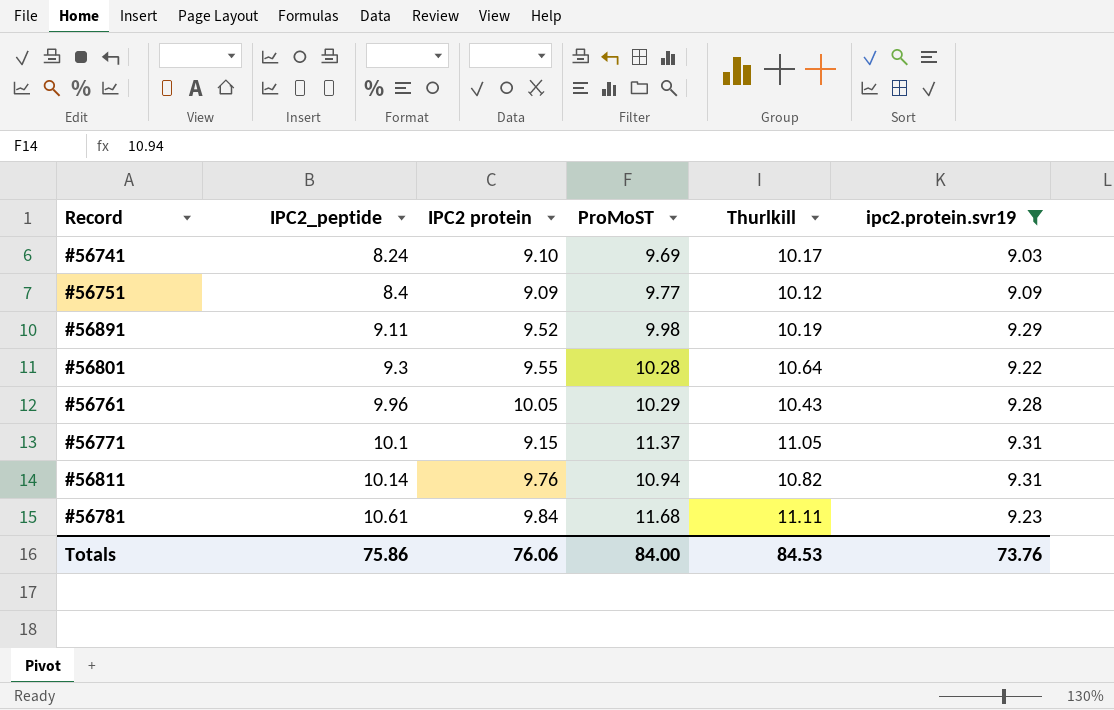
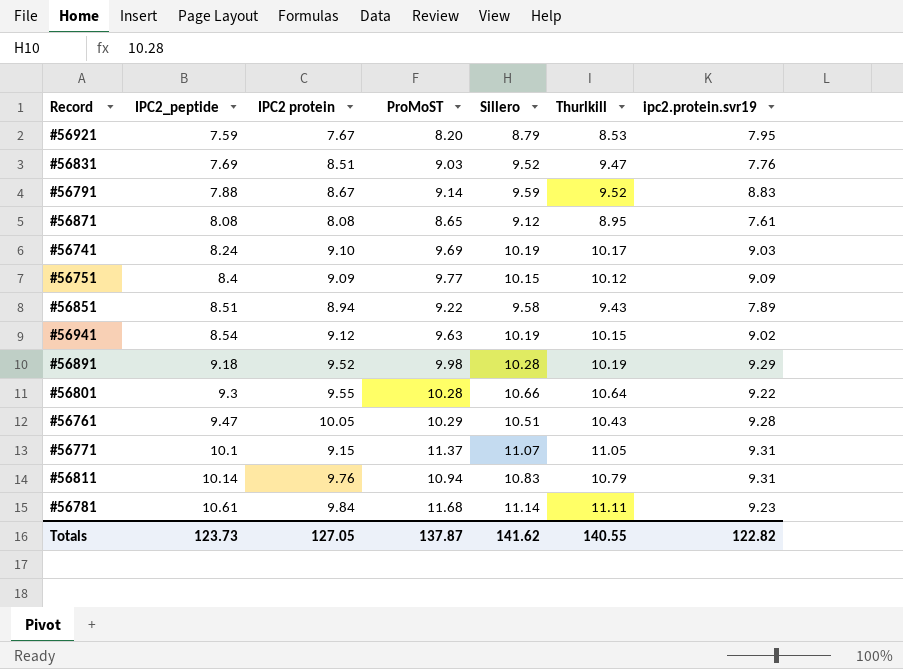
filter: ipc2.protein.svr19 >= 9.03 -> none
column Sillero | position: none -> 5
#56891 | IPC2_peptide: 9.11 -> 9.18
#56761 | IPC2_peptide: 9.96 -> 9.47
#56811 | Thurlkill: 10.82 -> 10.79
Totals | IPC2_peptide: 75.86 -> 123.73
Totals | IPC2 protein: 76.06 -> 127.05
Totals | ProMoST: 84.00 -> 137.87
Totals | Thurlkill: 84.53 -> 140.55
Totals | ipc2.protein.svr19: 73.76 -> 122.82

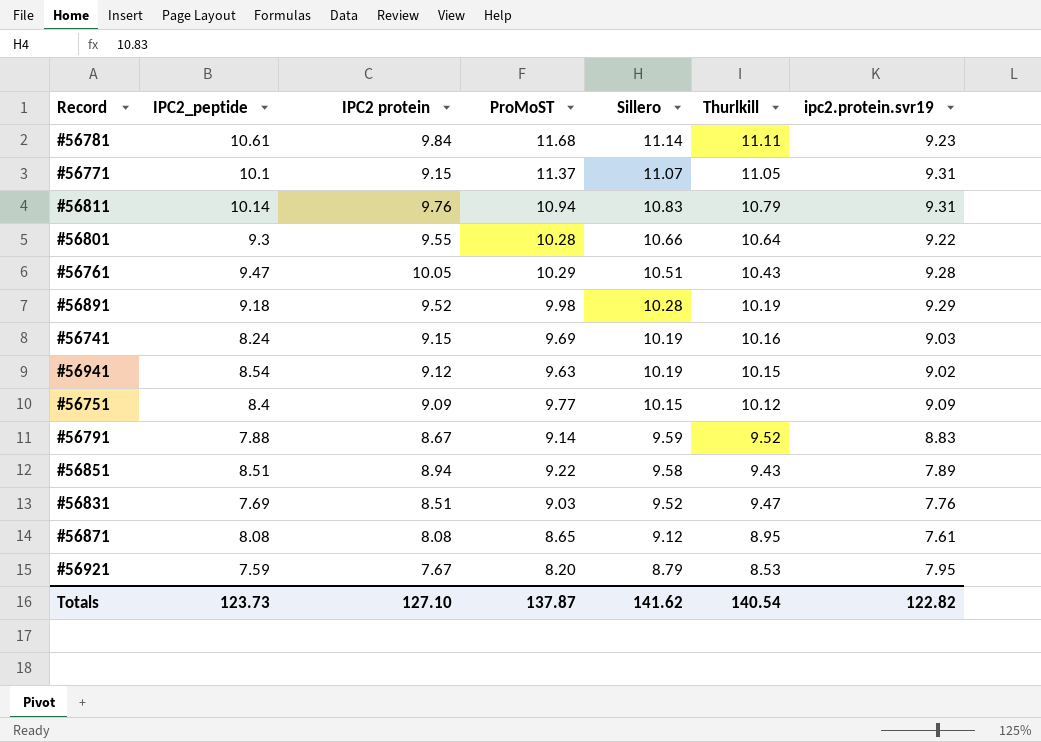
row order: IPC2_peptide ascending -> Sillero descending
#56741 | IPC2 protein: 9.10 -> 9.15
#56741 | Thurlkill: 10.17 -> 10.16
Totals | IPC2 protein: 127.05 -> 127.10
Totals | Thurlkill: 140.55 -> 140.54

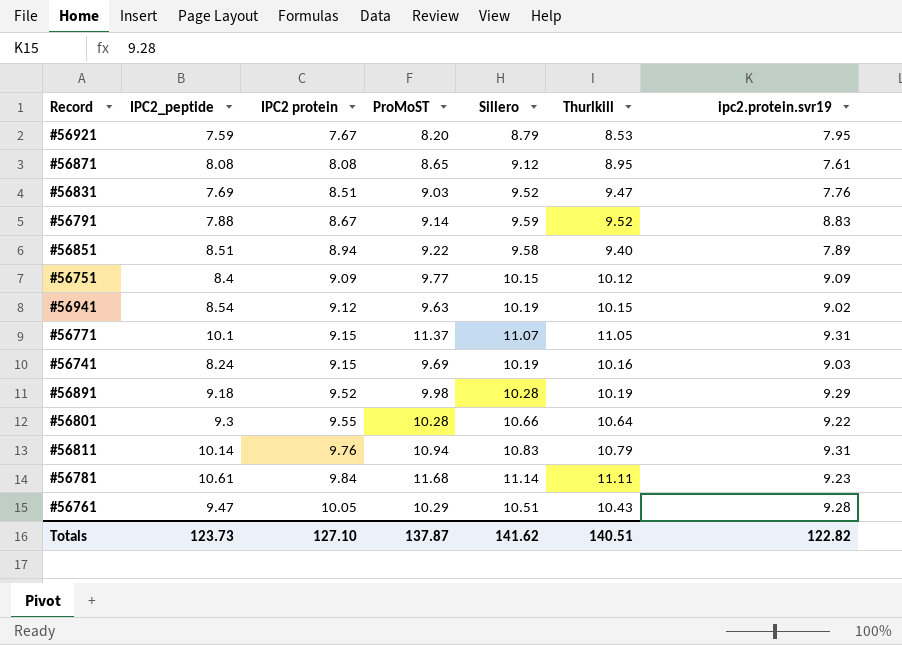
row order: Sillero descending -> IPC2 protein ascending
#56851 | Thurlkill: 9.43 -> 9.40
Totals | Thurlkill: 140.54 -> 140.51

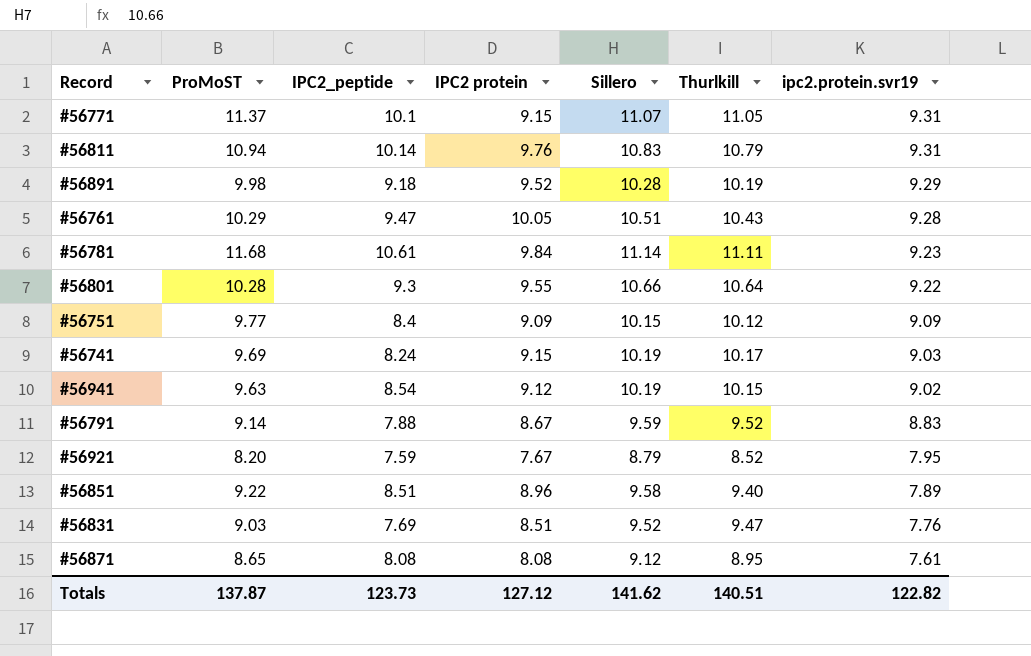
row order: IPC2 protein ascending -> ipc2.protein.svr19 descending
column ProMoST | position: 4 -> 2
#56741 | Thurlkill: 10.16 -> 10.17
#56921 | Thurlkill: 8.53 -> 8.52
#56851 | IPC2 protein: 8.94 -> 8.96
Totals | IPC2 protein: 127.10 -> 127.12

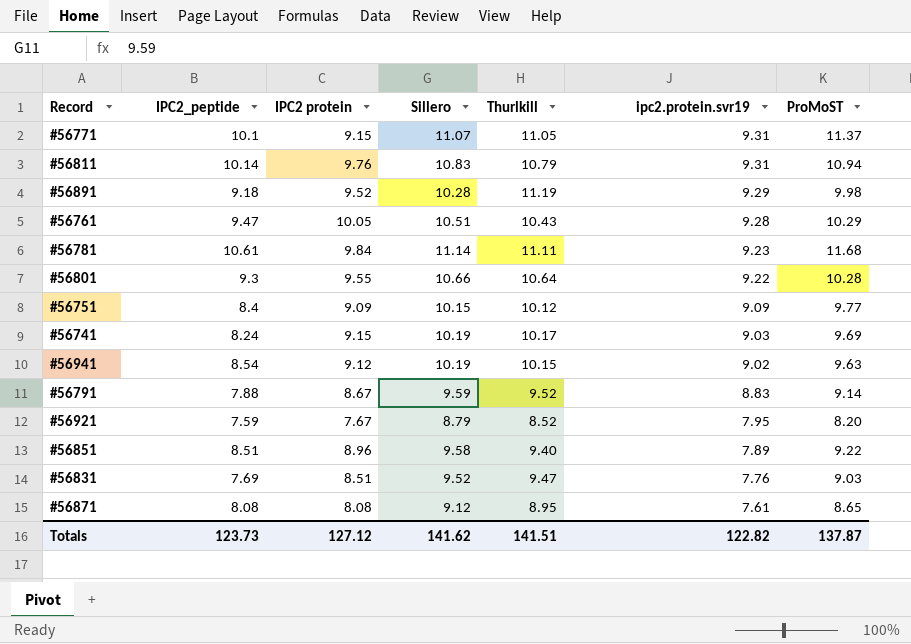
column ProMoST | position: 2 -> 7
#56891 | Thurlkill: 10.19 -> 11.19
Totals | Thurlkill: 140.51 -> 141.51

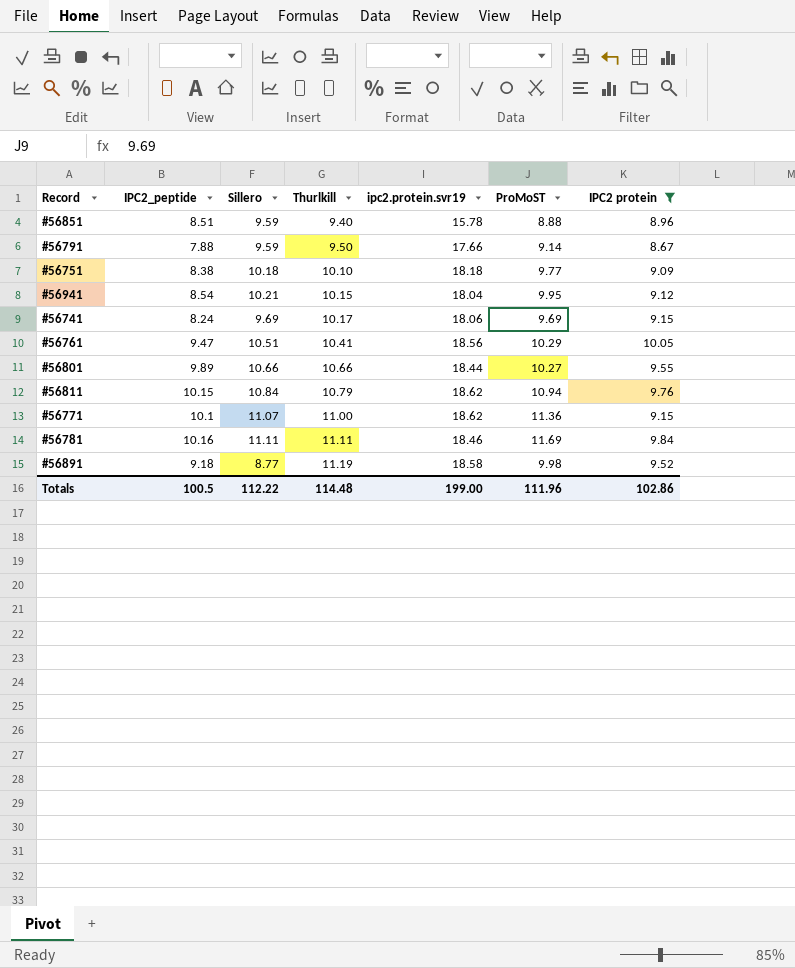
filter: none -> IPC2 protein >= 8.67
row order: ipc2.protein.svr19 descending -> Thurlkill ascending
column IPC2 protein | position: 3 -> 7
#56851 | Sillero: 9.58 -> 9.59
#56851 | ipc2.protein.svr19: 7.89 -> 15.78
#56851 | ProMoST: 9.22 -> 8.88
#56791 | Thurlkill: 9.52 -> 9.50
#56791 | ipc2.protein.svr19: 8.83 -> 17.66
#56751 | IPC2_peptide: 8.4 -> 8.38
#56751 | Sillero: 10.15 -> 10.18
#56751 | Thurlkill: 10.12 -> 10.10
#56751 | ipc2.protein.svr19: 9.09 -> 18.18
#56941 | Sillero: 10.19 -> 10.21
#56941 | ipc2.protein.svr19: 9.02 -> 18.04
#56941 | ProMoST: 9.63 -> 9.95
#56741 | Sillero: 10.19 -> 9.69
#56741 | ipc2.protein.svr19: 9.03 -> 18.06
#56761 | Thurlkill: 10.43 -> 10.41
#56761 | ipc2.protein.svr19: 9.28 -> 18.56
#56801 | IPC2_peptide: 9.3 -> 9.89
#56801 | Thurlkill: 10.64 -> 10.66
#56801 | ipc2.protein.svr19: 9.22 -> 18.44
#56801 | ProMoST: 10.28 -> 10.27
#56811 | IPC2_peptide: 10.14 -> 10.15
#56811 | Sillero: 10.83 -> 10.84
#56811 | ipc2.protein.svr19: 9.31 -> 18.62
#56771 | Thurlkill: 11.05 -> 11.00
#56771 | ipc2.protein.svr19: 9.31 -> 18.62
#56771 | ProMoST: 11.37 -> 11.36
#56781 | IPC2_peptide: 10.61 -> 10.16
#56781 | Sillero: 11.14 -> 11.11
#56781 | ipc2.protein.svr19: 9.23 -> 18.46
#56781 | ProMoST: 11.68 -> 11.69
#56891 | Sillero: 10.28 -> 8.77
#56891 | ipc2.protein.svr19: 9.29 -> 18.58
Totals | IPC2_peptide: 123.73 -> 100.5
Totals | Sillero: 141.62 -> 112.22
Totals | Thurlkill: 141.51 -> 114.48
Totals | ipc2.protein.svr19: 122.82 -> 199.00
Totals | ProMoST: 137.87 -> 111.96
Totals | IPC2 protein: 127.12 -> 102.86

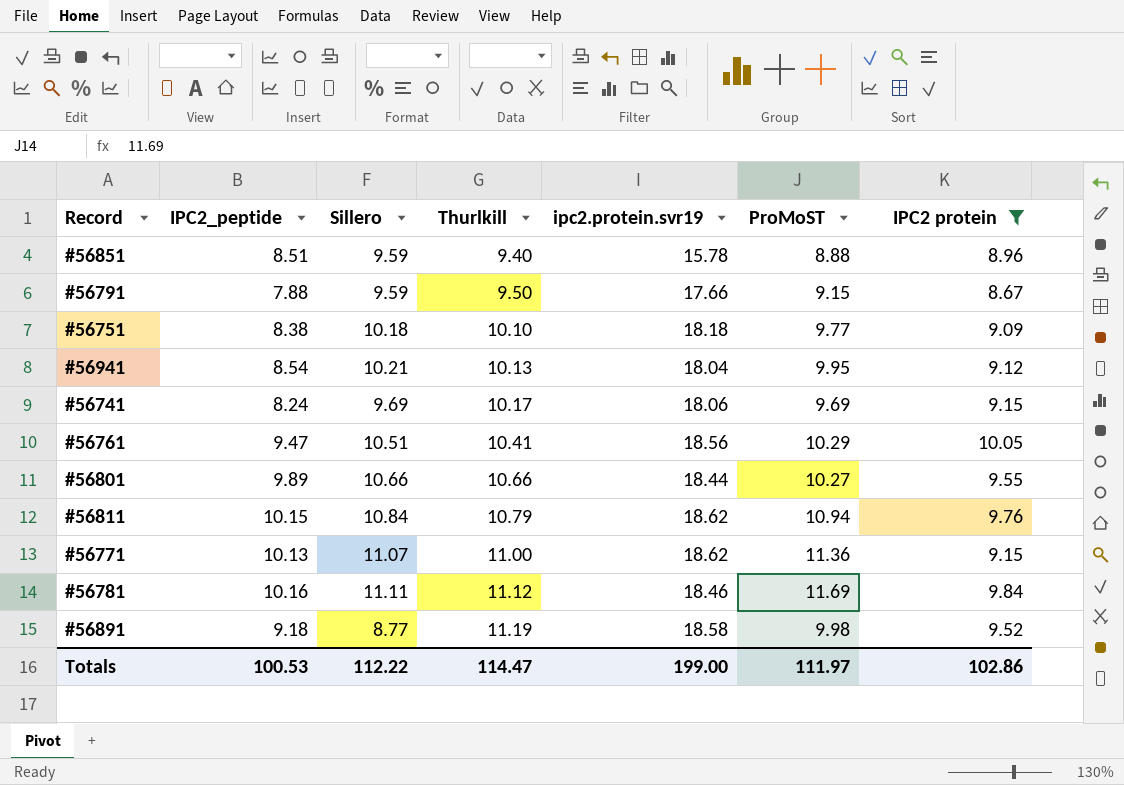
#56791 | ProMoST: 9.14 -> 9.15
#56941 | Thurlkill: 10.15 -> 10.13
#56771 | IPC2_peptide: 10.1 -> 10.13
#56781 | Thurlkill: 11.11 -> 11.12
Totals | IPC2_peptide: 100.5 -> 100.53
Totals | Thurlkill: 114.48 -> 114.47
Totals | ProMoST: 111.96 -> 111.97

